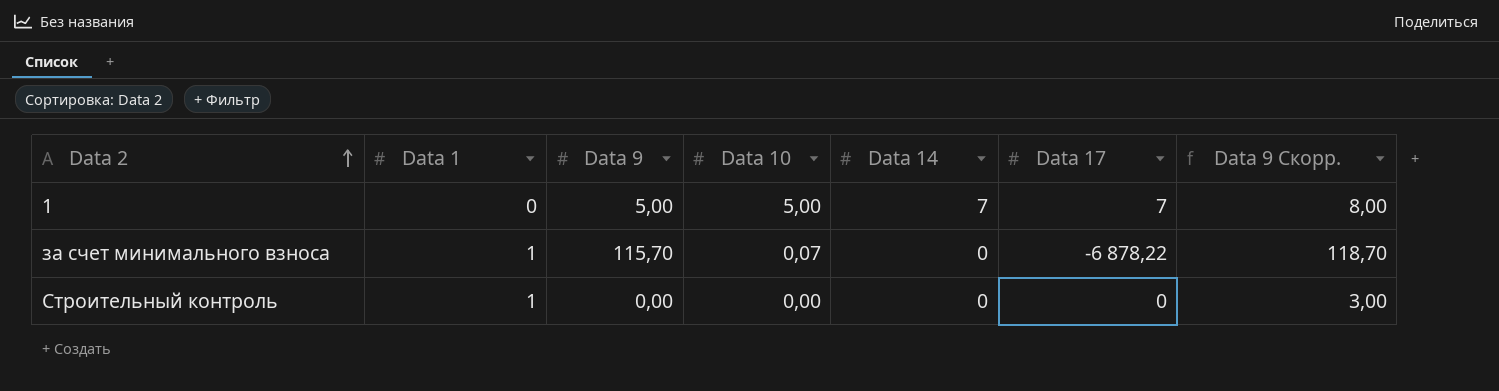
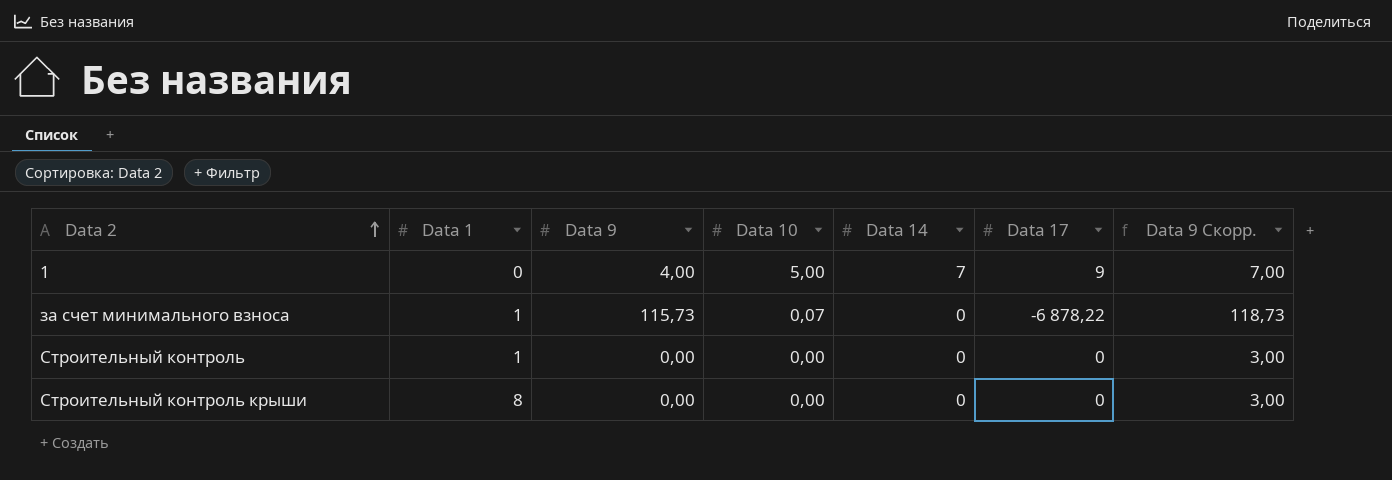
1 | Data 9: 5,00 -> 4,00
1 | Data 17: 7 -> 9
1 | Data 9 Скорр.: 8,00 -> 7,00
за счет минимального взноса | Data 9: 115,70 -> 115,73
за счет минимального взноса | Data 9 Скорр.: 118,70 -> 118,73
row Строительный контроль крыши: none -> 8 | 0,00 | 0,00 | 0 | 0 | 3,00

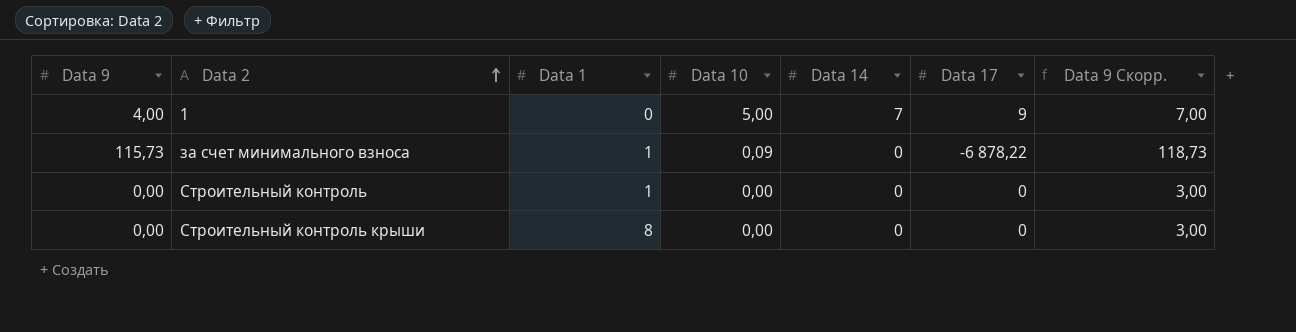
column Data 9 | position: 3 -> 1
за счет минимального взноса | Data 10: 0,07 -> 0,09

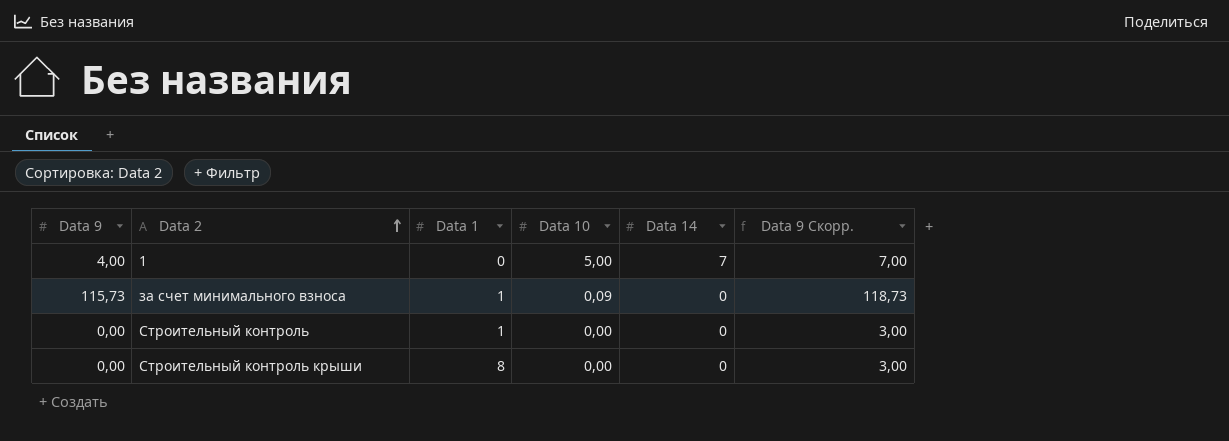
column Data 17 | position: 6 -> none

